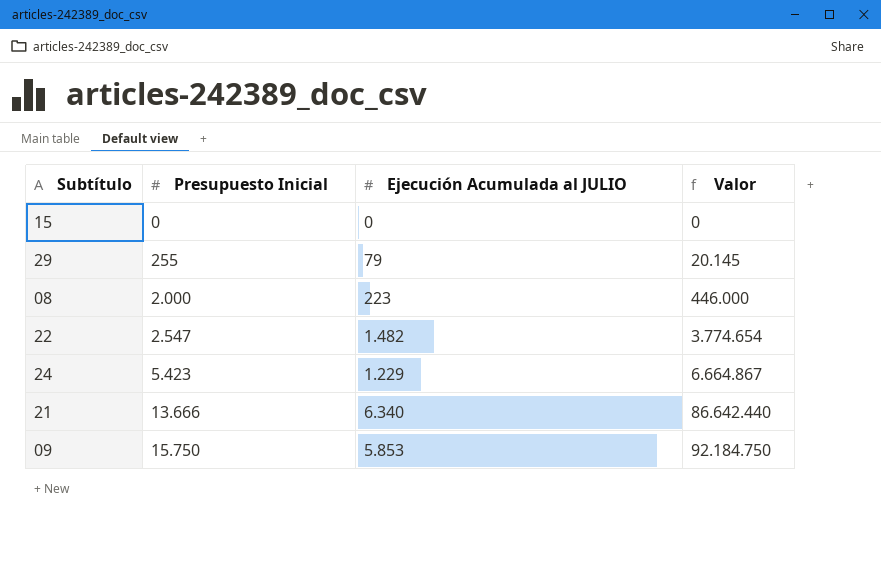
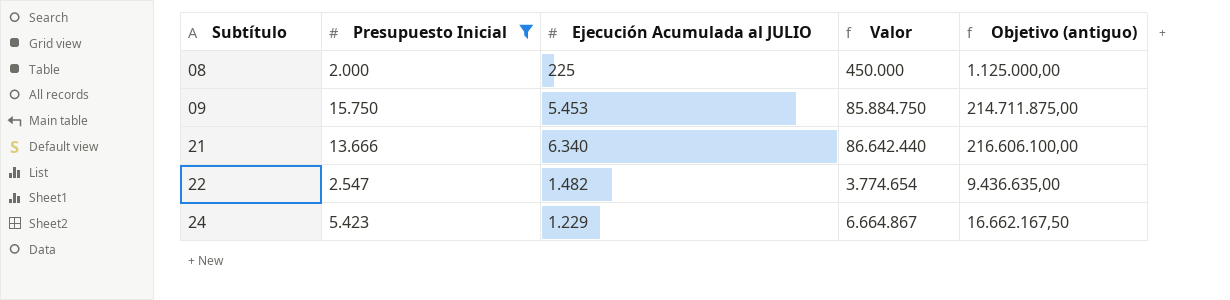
filter: none -> Presupuesto Inicial >= 2.000
row order: Presupuesto Inicial ascending -> Subtítulo ascending
column Objetivo (antiguo) | formula: none -> [Valor] * 2,5
08 | Ejecución Acumulada al JULIO: 223 -> 225
08 | Valor: 446.000 -> 450.000
09 | Ejecución Acumulada al JULIO: 5.853 -> 5.453
09 | Valor: 92.184.750 -> 85.884.750

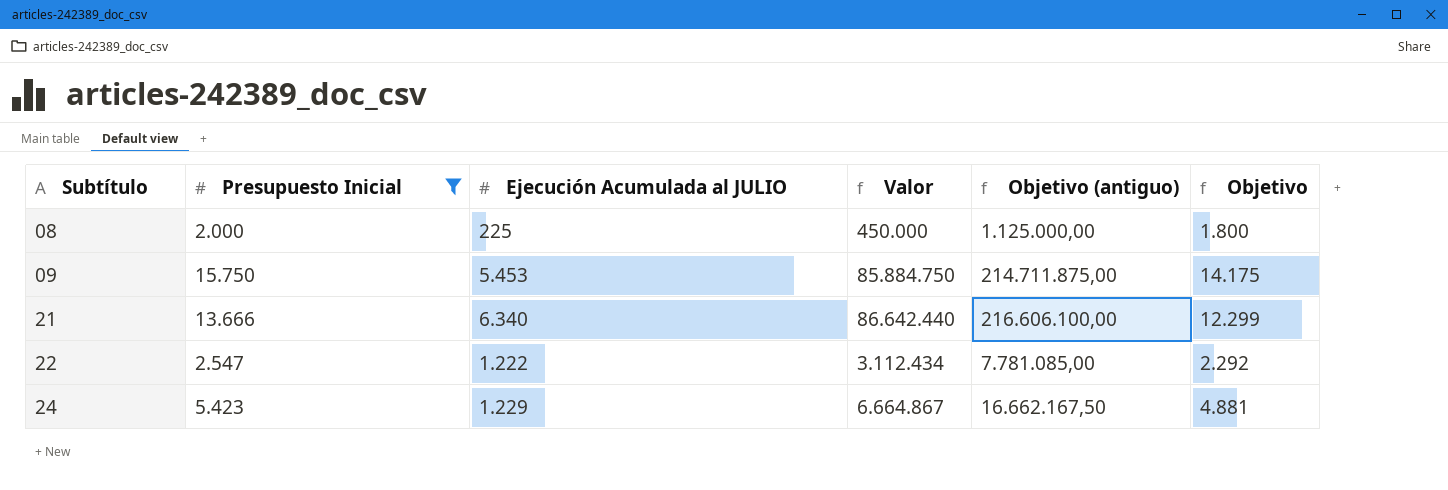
column Objetivo | formula: none -> [Presupuesto Inicial] * 0,9
22 | Ejecución Acumulada al JULIO: 1.482 -> 1.222
22 | Valor: 3.774.654 -> 3.112.434
22 | Objetivo (antiguo): 9.436.635,00 -> 7.781.085,00

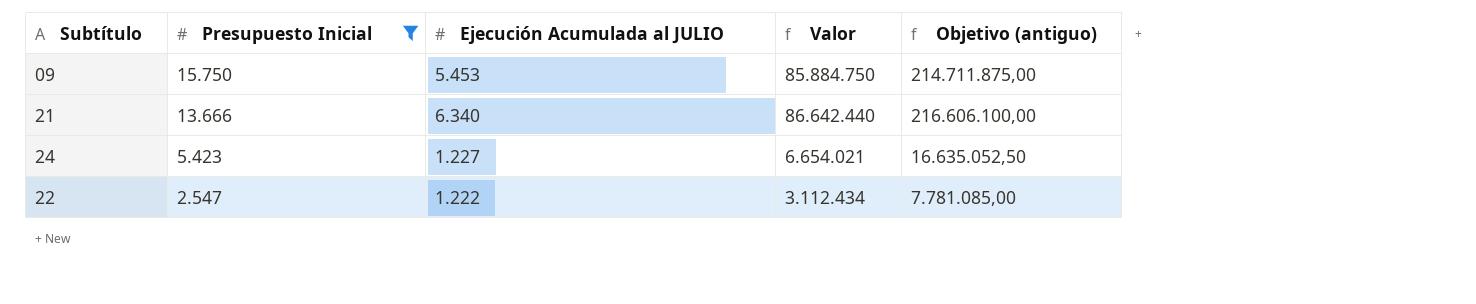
row order: Subtítulo ascending -> Presupuesto Inicial descending
column Objetivo | formula: [Presupuesto Inicial] * 0,9 -> none
row 08: 2.000 | 225 | 450.000 | 1.125.000,00 | 1.800 -> none
24 | Ejecución Acumulada al JULIO: 1.229 -> 1.227
24 | Valor: 6.664.867 -> 6.654.021
24 | Objetivo (antiguo): 16.662.167,50 -> 16.635.052,50

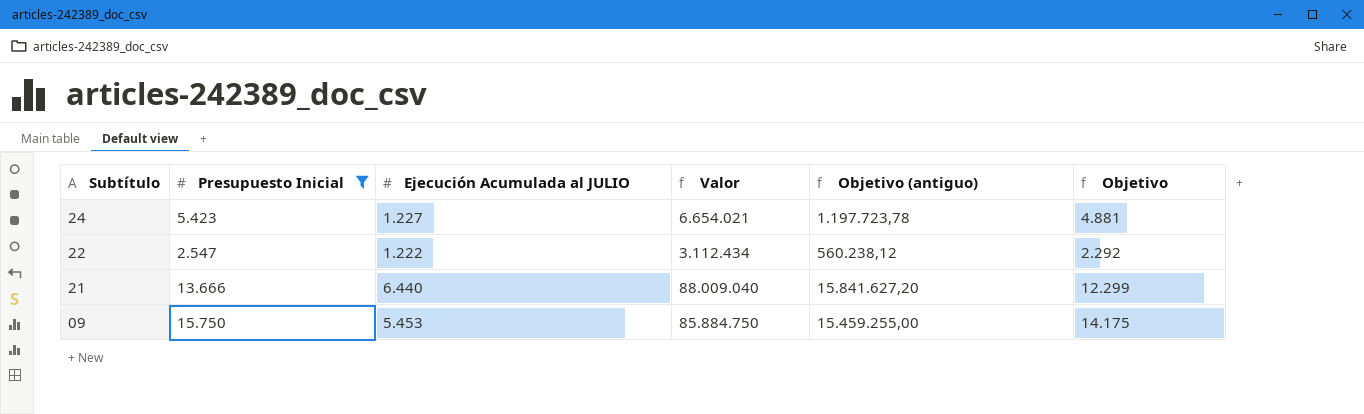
row order: Presupuesto Inicial descending -> Subtítulo descending
column Objetivo (antiguo) | formula: [Valor] * 2,5 -> [Valor] * 0,18
column Objetivo | formula: none -> [Presupuesto Inicial] * 0,9
21 | Ejecución Acumulada al JULIO: 6.340 -> 6.440
21 | Valor: 86.642.440 -> 88.009.040

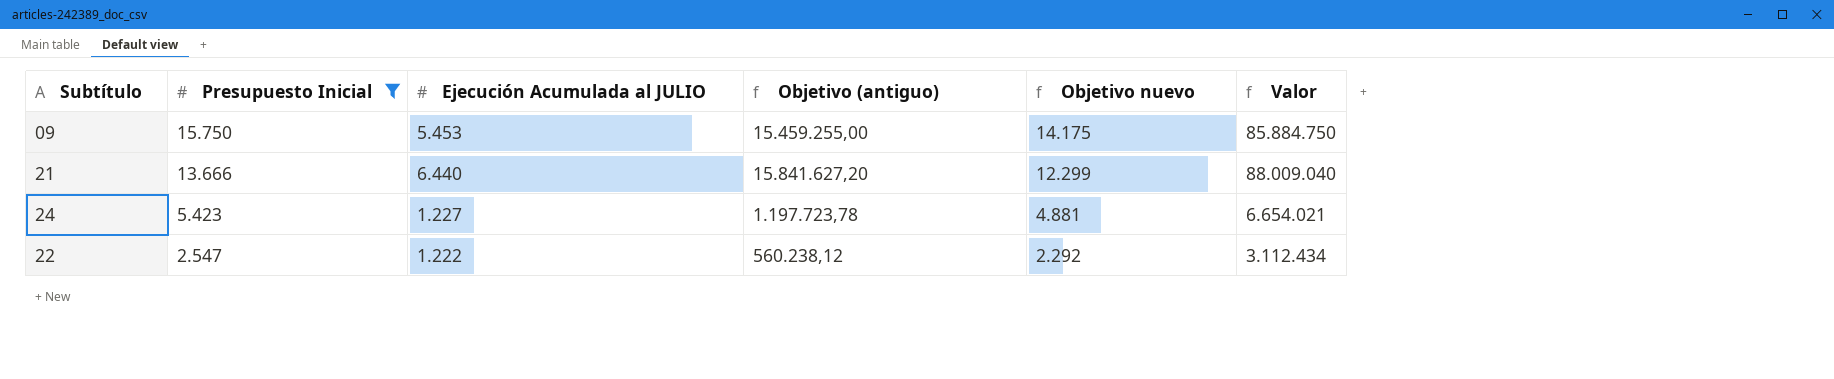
row order: Subtítulo descending -> Presupuesto Inicial descending
column name: Objetivo -> Objetivo nuevo
column Valor | position: 4 -> 6

